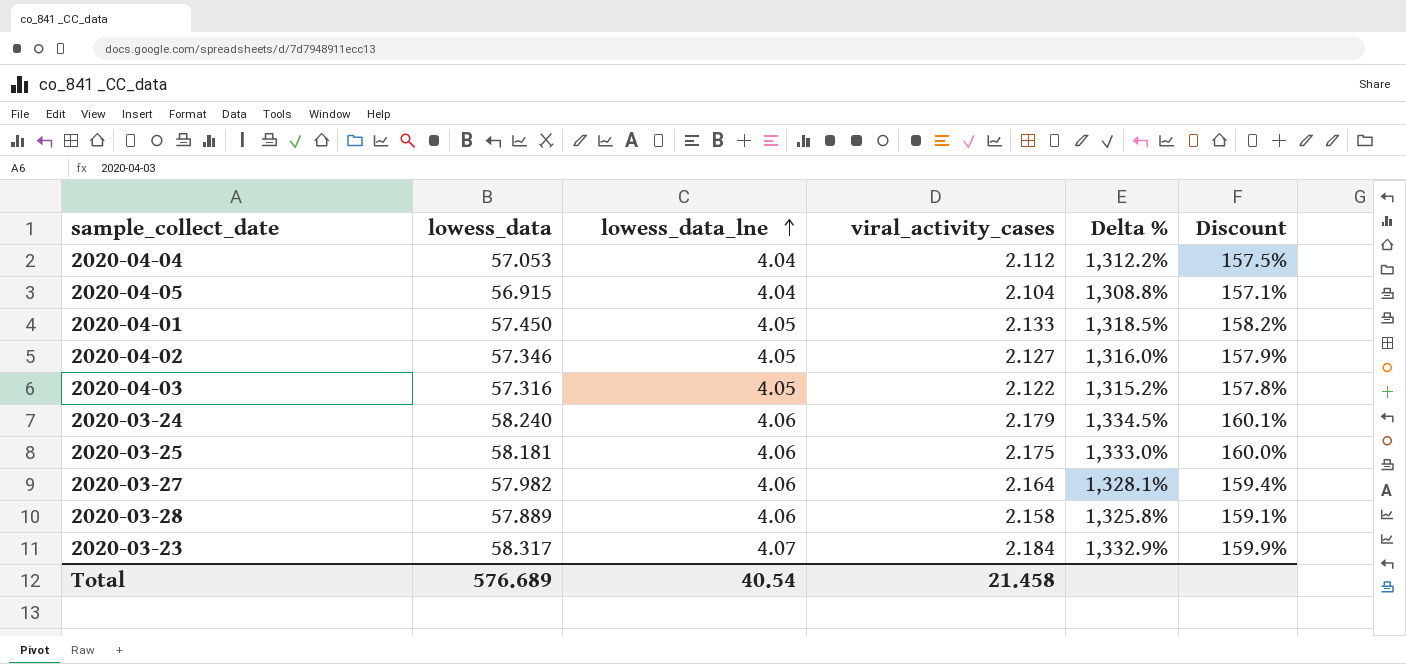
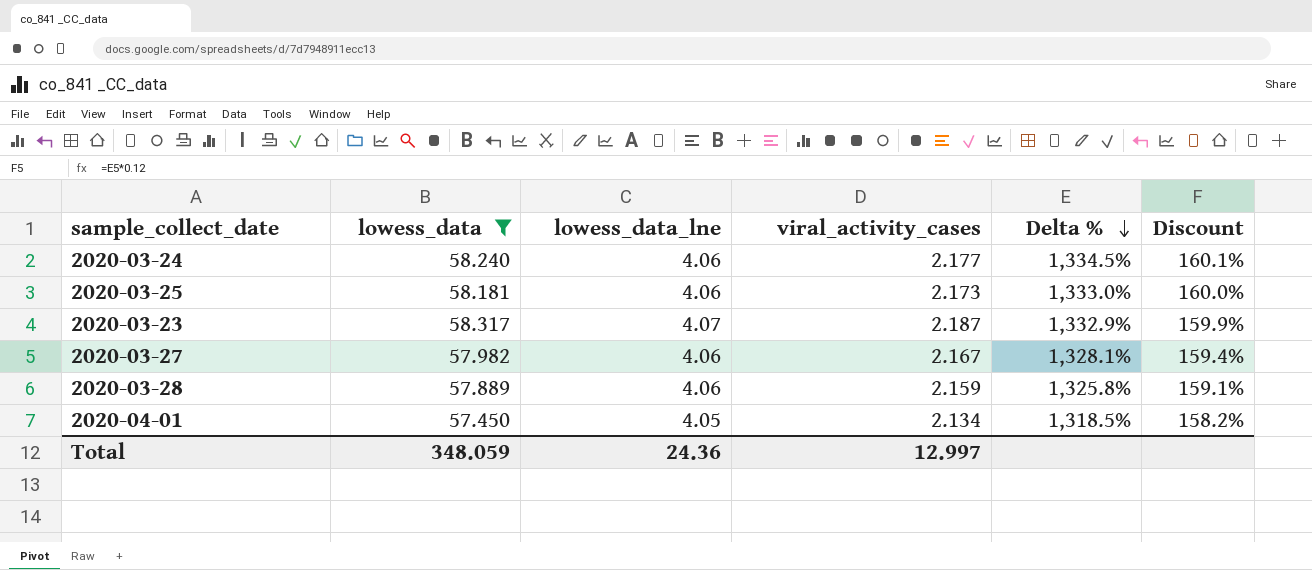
filter: none -> lowess_data >= 57.450
row order: lowess_data_lne ascending -> Delta % descending
2020-03-24 | viral_activity_cases: 2.179 -> 2.177
2020-03-25 | viral_activity_cases: 2.175 -> 2.173
2020-03-23 | viral_activity_cases: 2.184 -> 2.187
2020-03-27 | viral_activity_cases: 2.164 -> 2.167
2020-03-28 | viral_activity_cases: 2.158 -> 2.159
2020-04-01 | viral_activity_cases: 2.133 -> 2.134
Total | lowess_data: 576.689 -> 348.059
Total | lowess_data_lne: 40.54 -> 24.36
Total | viral_activity_cases: 21.458 -> 12.997

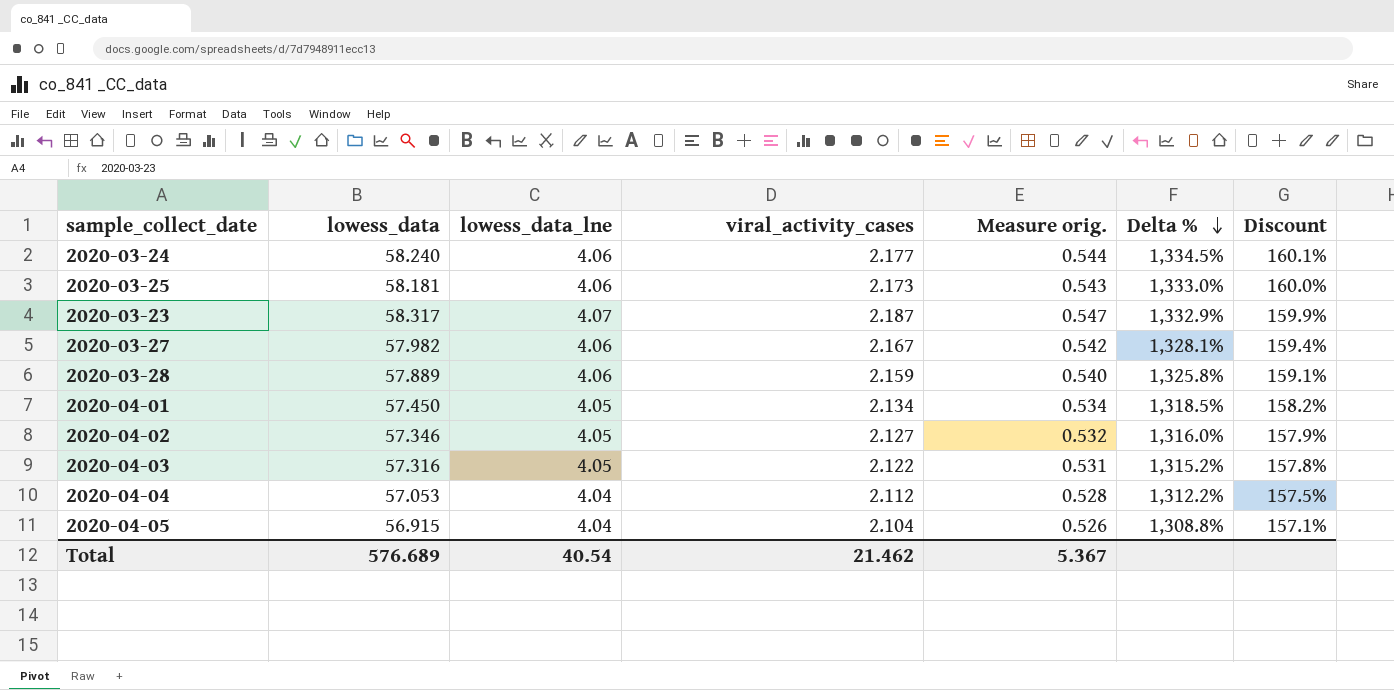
filter: lowess_data >= 57.450 -> none
column Measure orig. | formula: none -> [viral_activity_cases] * 0.25
Total | lowess_data: 348.059 -> 576.689
Total | lowess_data_lne: 24.36 -> 40.54
Total | viral_activity_cases: 12.997 -> 21.462

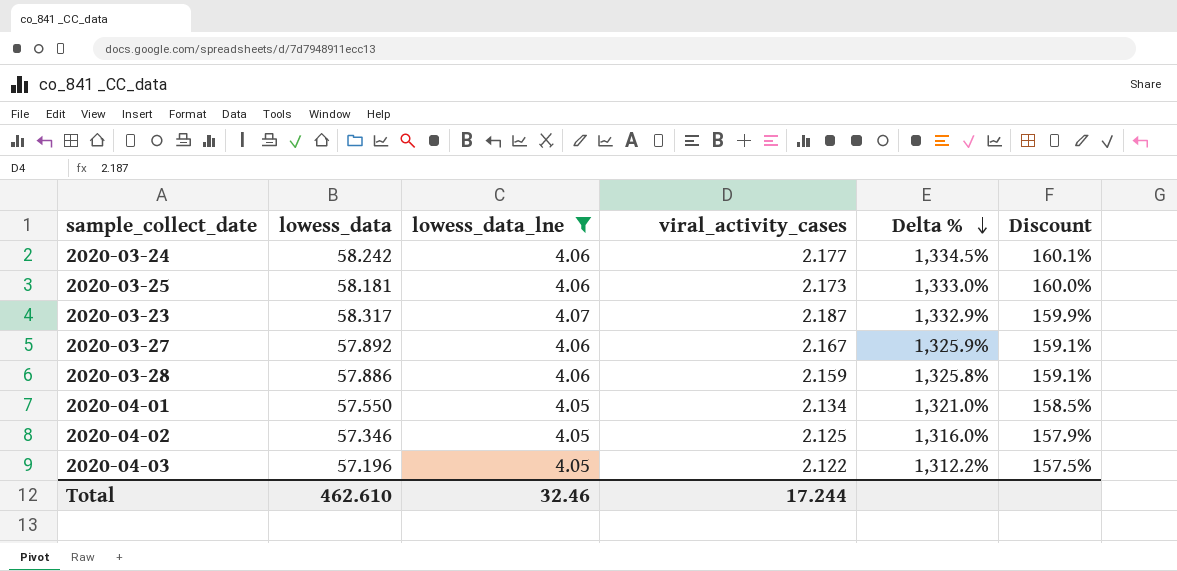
filter: none -> lowess_data_lne != 4.04
column Measure orig. | formula: [viral_activity_cases] * 0.25 -> none
2020-03-24 | lowess_data: 58.240 -> 58.242
2020-03-27 | lowess_data: 57.982 -> 57.892
2020-03-27 | Delta %: 1,328.1% -> 1,325.9%
2020-03-27 | Discount: 159.4% -> 159.1%
2020-03-28 | lowess_data: 57.889 -> 57.886
2020-04-01 | lowess_data: 57.450 -> 57.550
2020-04-01 | Delta %: 1,318.5% -> 1,321.0%
2020-04-01 | Discount: 158.2% -> 158.5%
2020-04-02 | viral_activity_cases: 2.127 -> 2.125
2020-04-03 | lowess_data: 57.316 -> 57.196
2020-04-03 | Delta %: 1,315.2% -> 1,312.2%
2020-04-03 | Discount: 157.8% -> 157.5%
Total | lowess_data: 576.689 -> 462.610
Total | lowess_data_lne: 40.54 -> 32.46
Total | viral_activity_cases: 21.462 -> 17.244

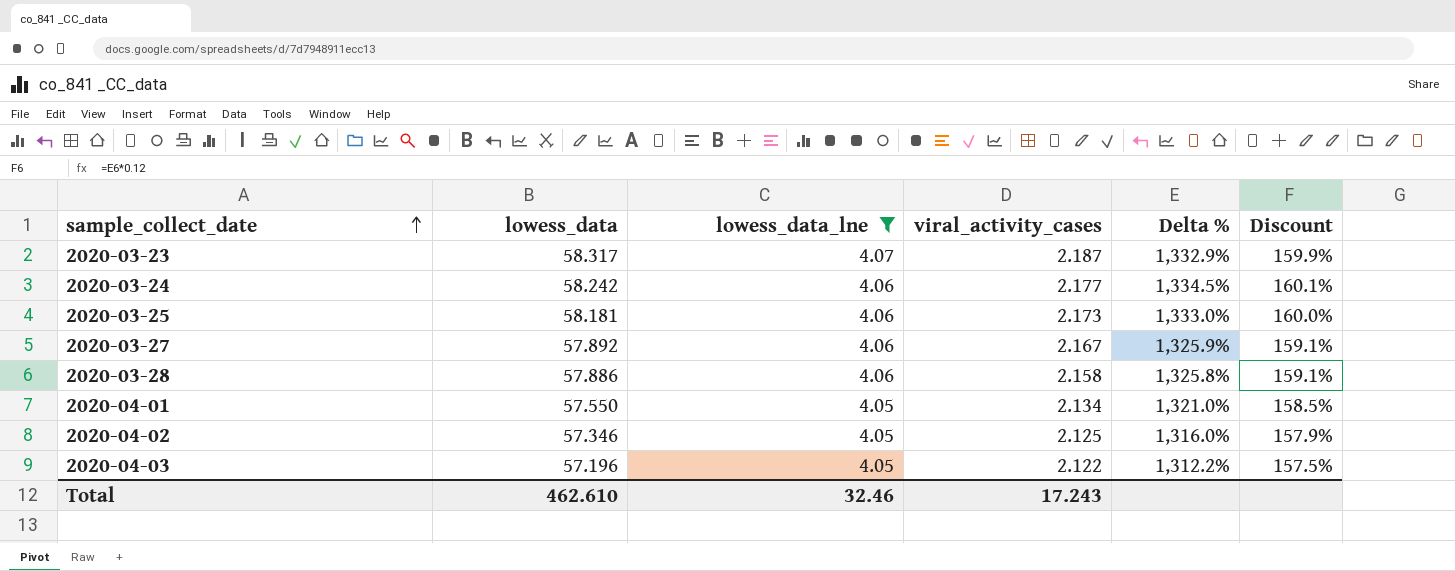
row order: Delta % descending -> sample_collect_date ascending
2020-03-28 | viral_activity_cases: 2.159 -> 2.158
Total | viral_activity_cases: 17.244 -> 17.243

